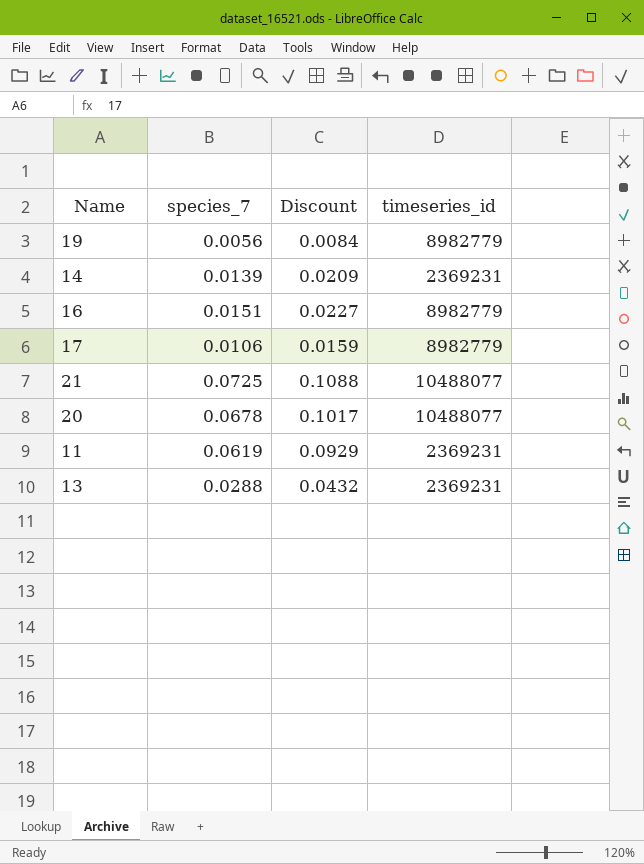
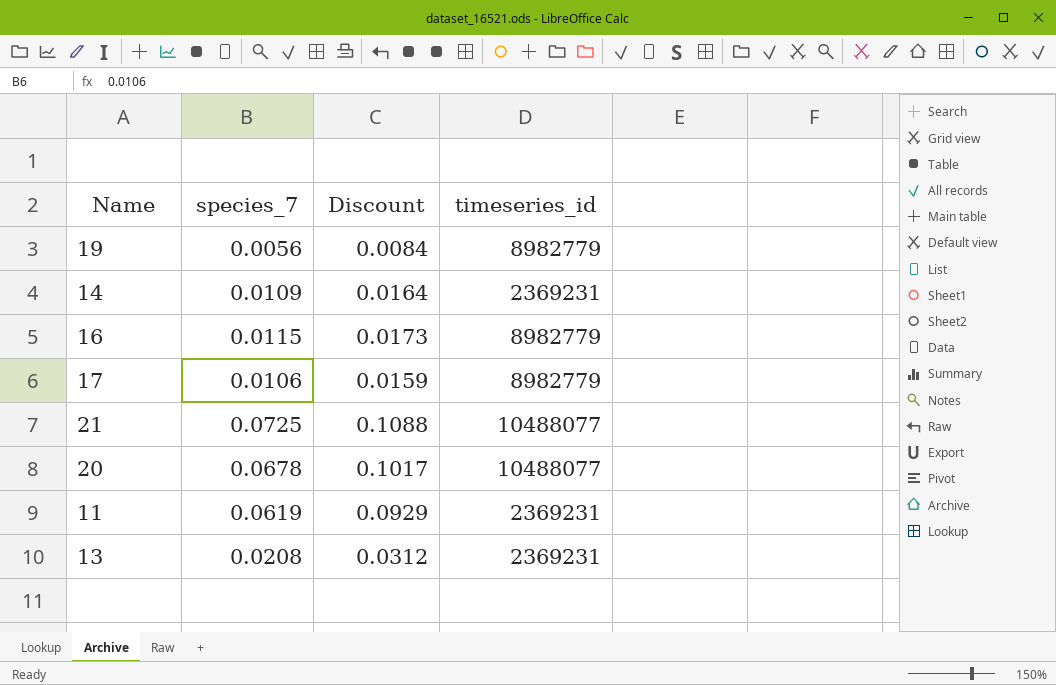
14 | species_7: 0.0139 -> 0.0109
14 | Discount: 0.0209 -> 0.0164
16 | species_7: 0.0151 -> 0.0115
16 | Discount: 0.0227 -> 0.0173
13 | species_7: 0.0288 -> 0.0208
13 | Discount: 0.0432 -> 0.0312

